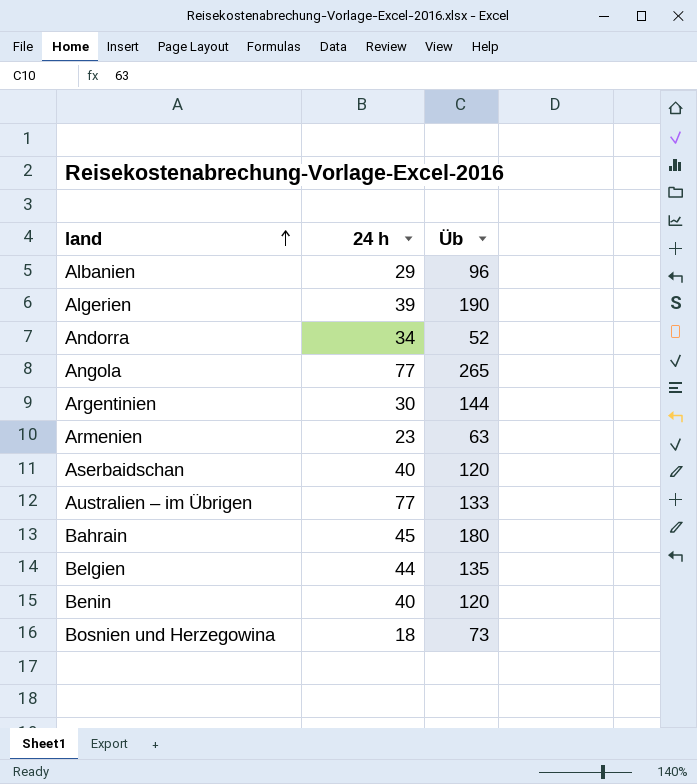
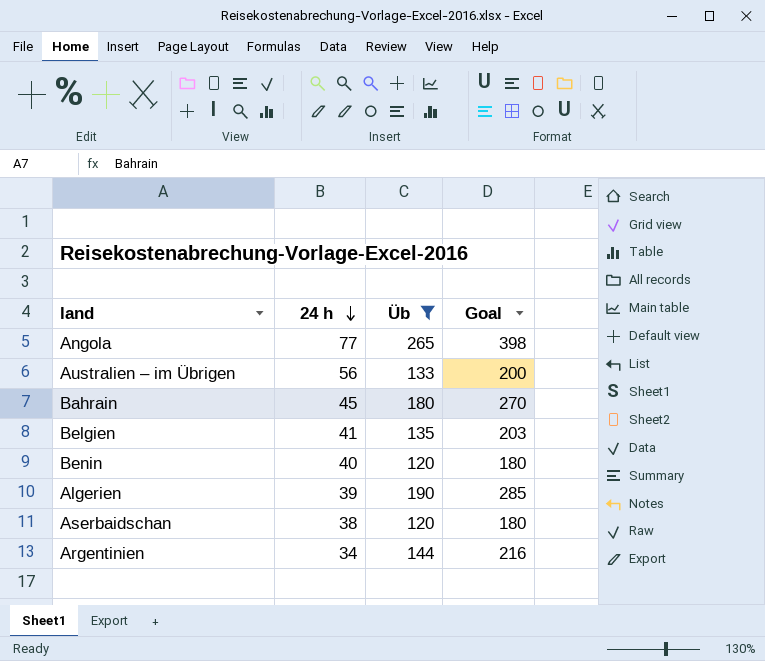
filter: none -> Üb >= 120
row order: land ascending -> 24 h descending
column Goal | formula: none -> [Üb] * 1.5
Australien – im Übrigen | 24 h: 77 -> 56
Belgien | 24 h: 44 -> 41
Aserbaidschan | 24 h: 40 -> 38
Argentinien | 24 h: 30 -> 34

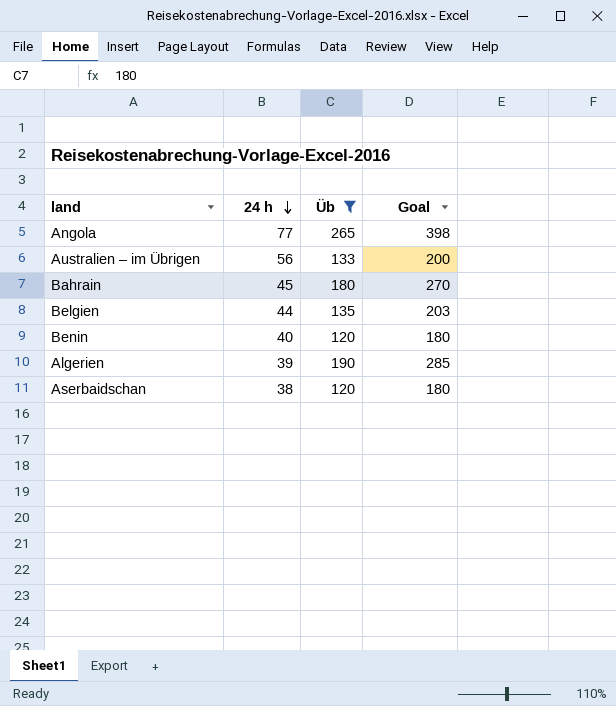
row Argentinien: 34 | 144 | 216 -> none
Belgien | 24 h: 41 -> 44

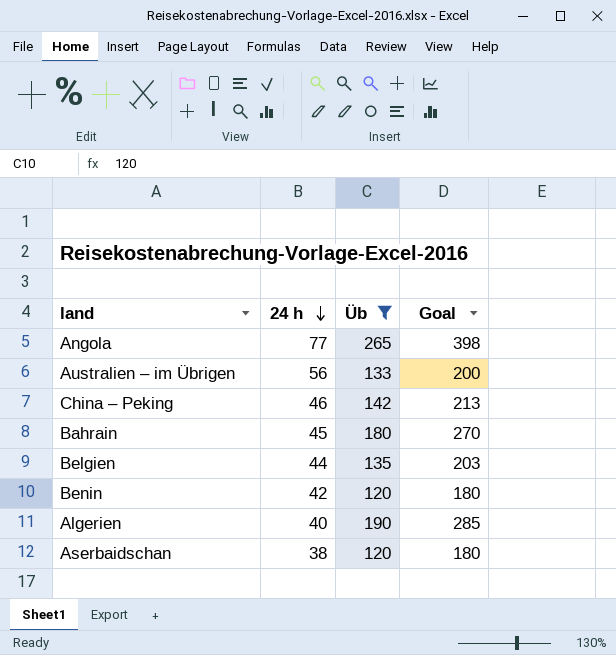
row China – Peking: none -> 46 | 142 | 213
Benin | 24 h: 40 -> 42
Algerien | 24 h: 39 -> 40

